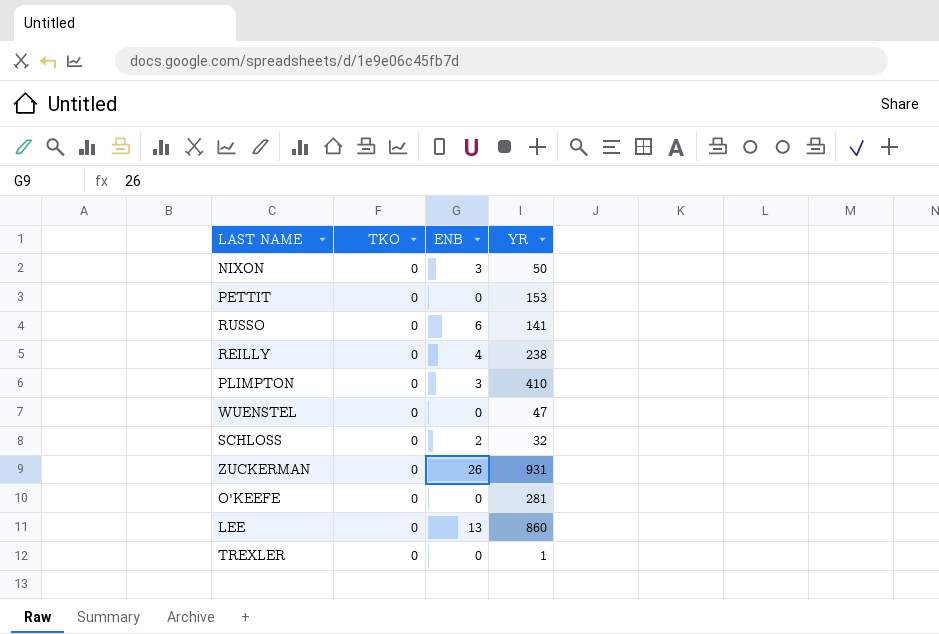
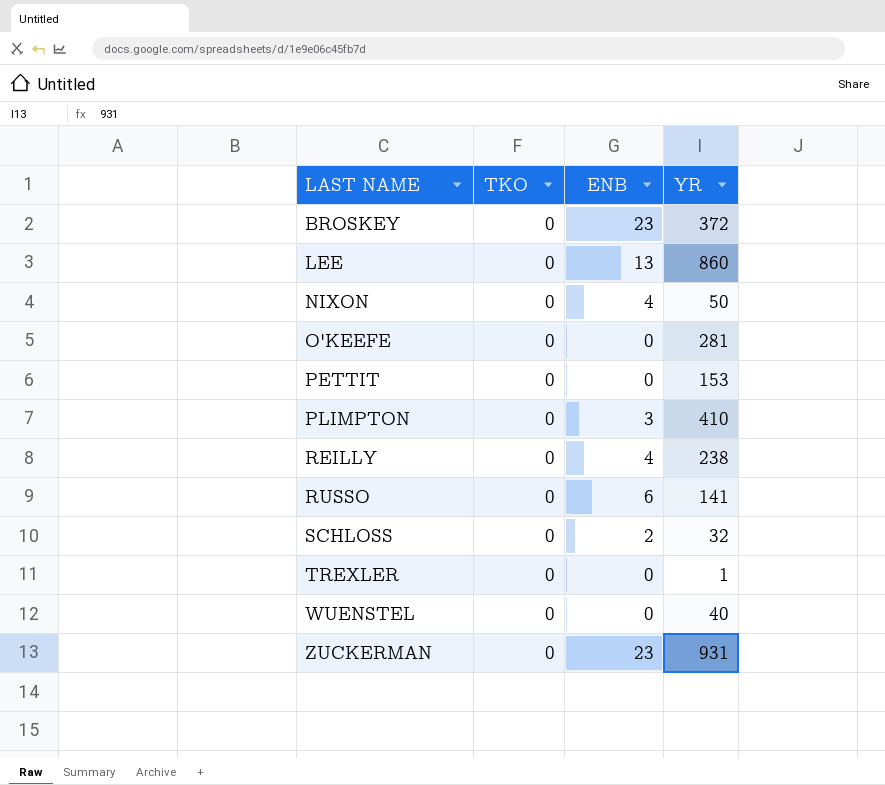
row order: none -> LAST NAME ascending
row BROSKEY: none -> 0 | 23 | 372
NIXON | ENB: 3 -> 4
WUENSTEL | YR: 47 -> 40
ZUCKERMAN | ENB: 26 -> 23

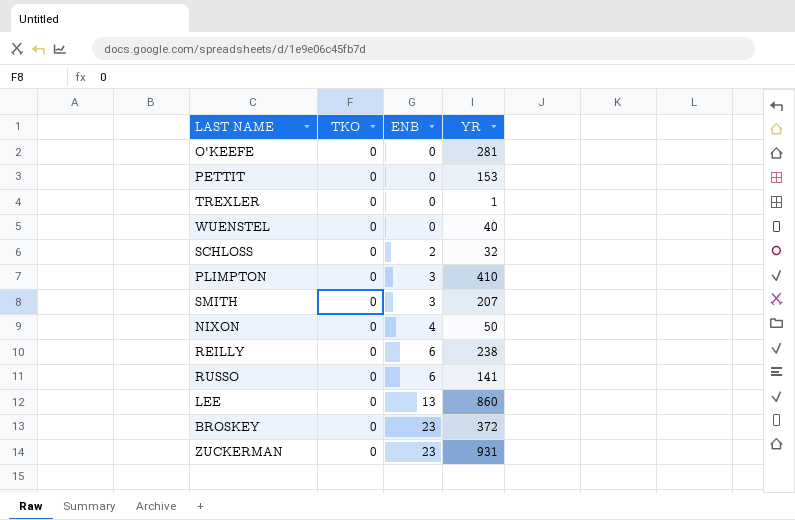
row order: LAST NAME ascending -> ENB ascending
row SMITH: none -> 0 | 3 | 207
REILLY | ENB: 4 -> 6

